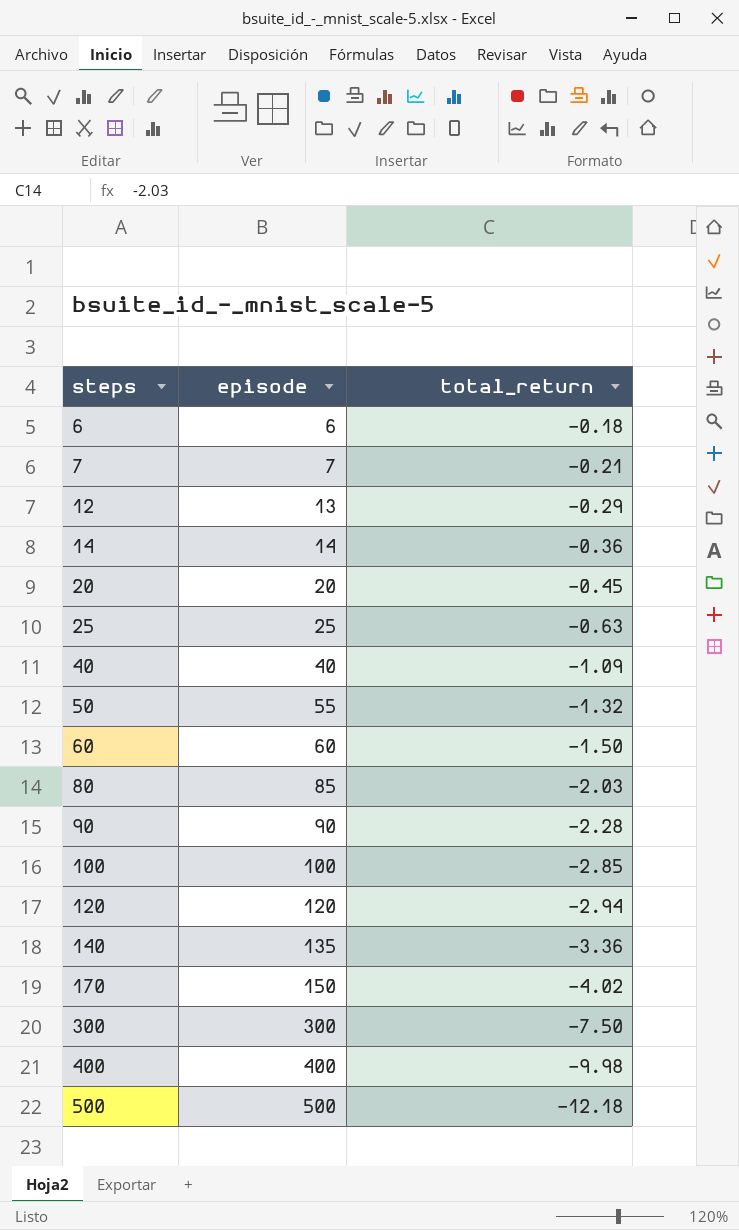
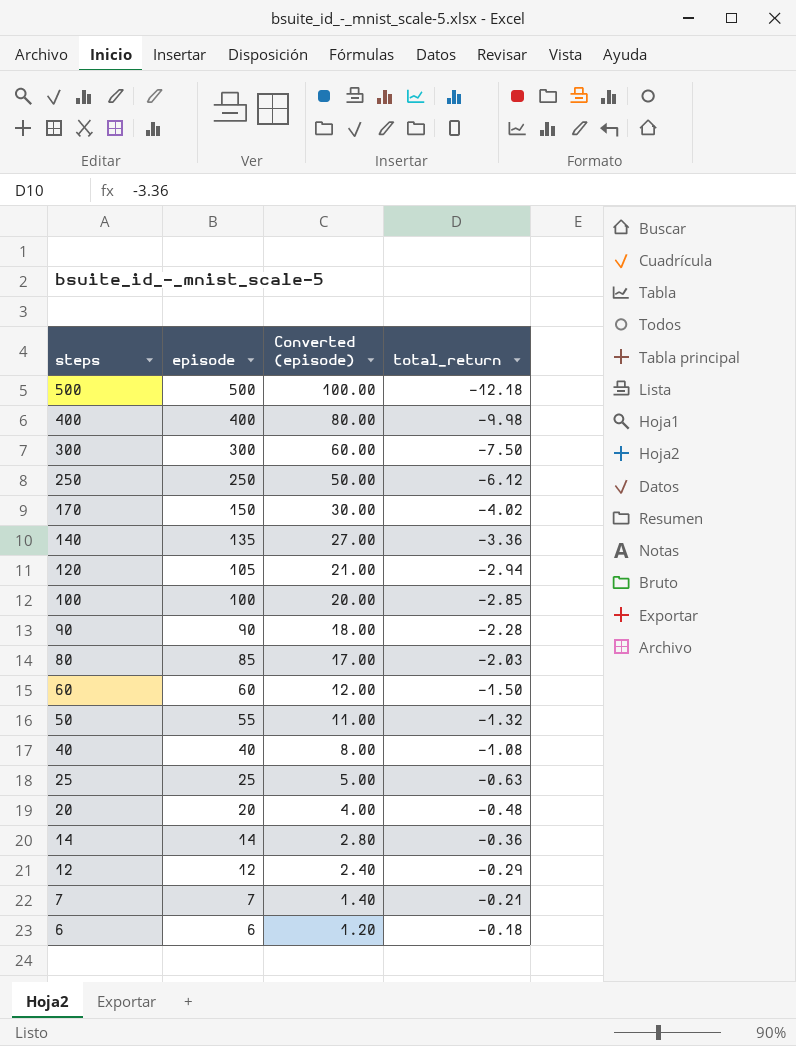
row order: steps ascending -> steps descending
column Converted (episode) | formula: none -> [episode] * 0.2
row 250: none -> 250 | 50.00 | -6.12
120 | episode: 120 -> 105
40 | total_return: -1.09 -> -1.08
20 | total_return: -0.45 -> -0.48
12 | episode: 13 -> 12

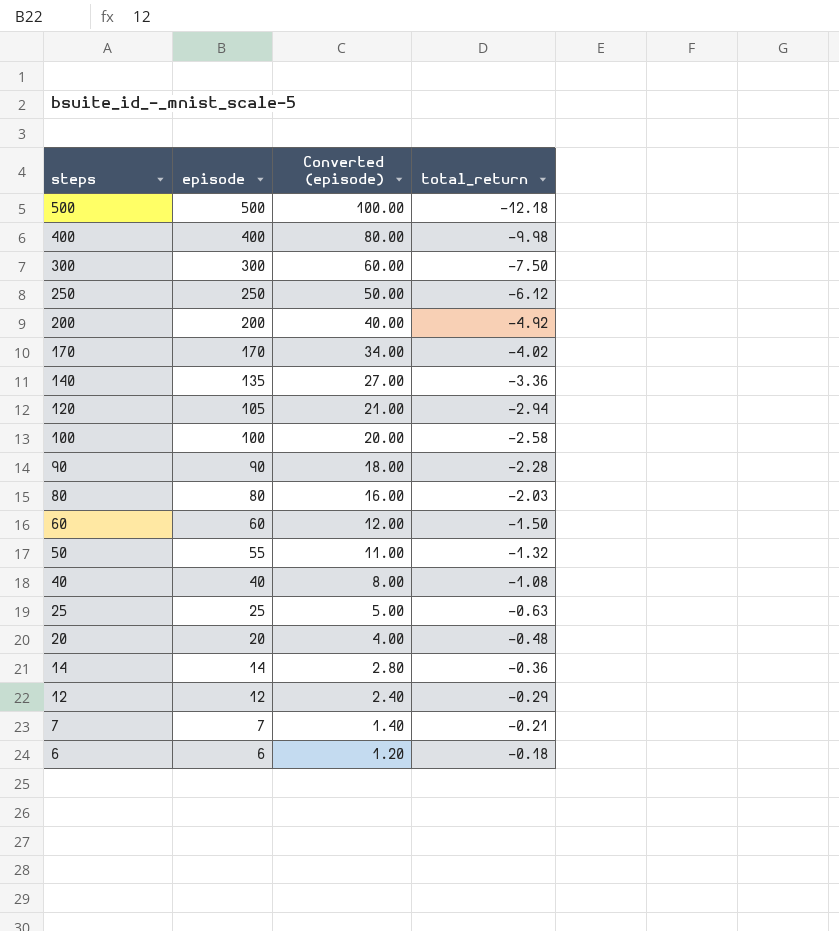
row 200: none -> 200 | 40.00 | -4.92
170 | episode: 150 -> 170
170 | Converted (episode): 30.00 -> 34.00
100 | total_return: -2.85 -> -2.58
80 | episode: 85 -> 80
80 | Converted (episode): 17.00 -> 16.00

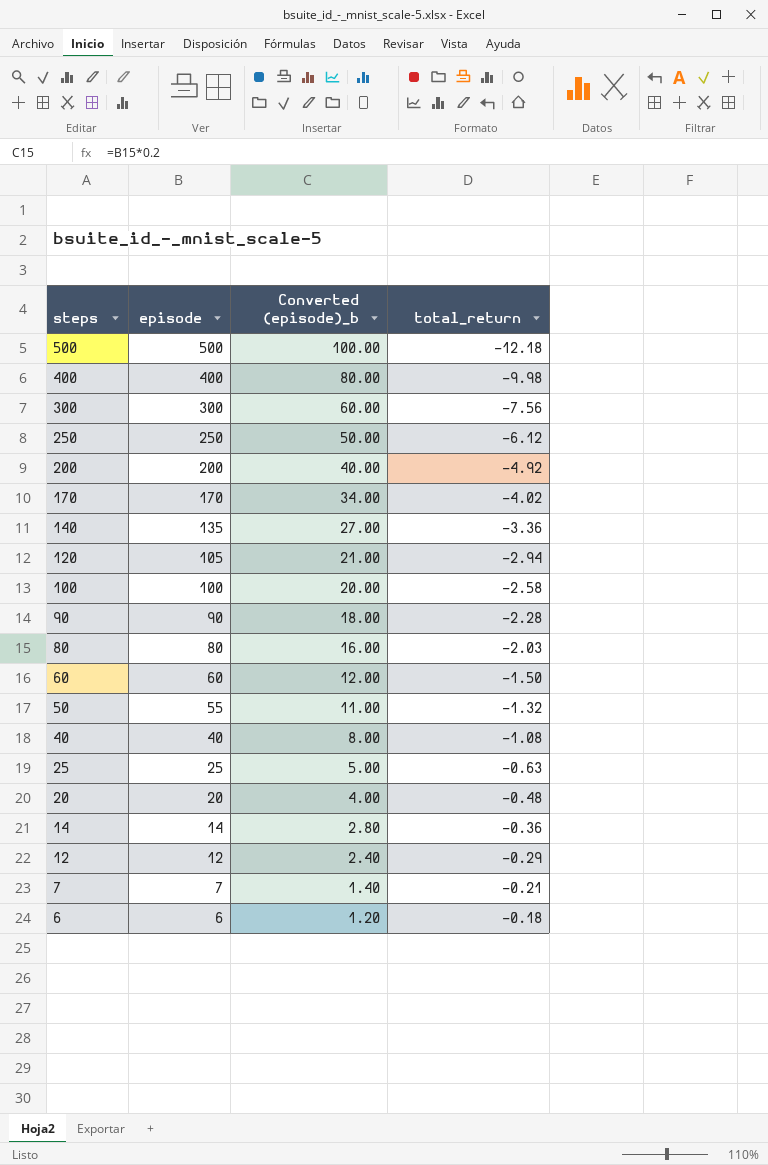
column name: Converted (episode) -> Converted (episode)_b
300 | total_return: -7.50 -> -7.56

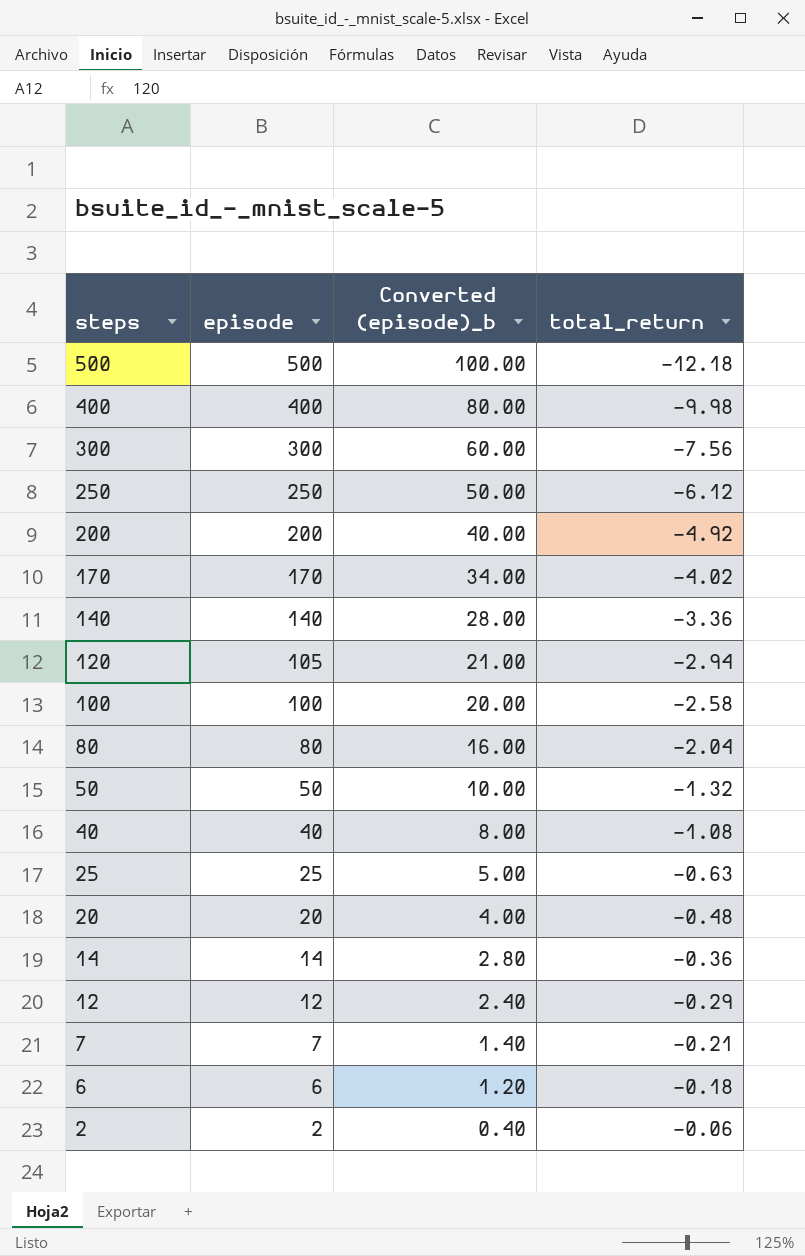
row 90: 90 | 18.00 | -2.28 -> none
row 60: 60 | 12.00 | -1.50 -> none
140 | episode: 135 -> 140
140 | Converted (episode)_b: 27.00 -> 28.00
80 | total_return: -2.03 -> -2.04
50 | episode: 55 -> 50
50 | Converted (episode)_b: 11.00 -> 10.00
row 2: none -> 2 | 0.40 | -0.06

